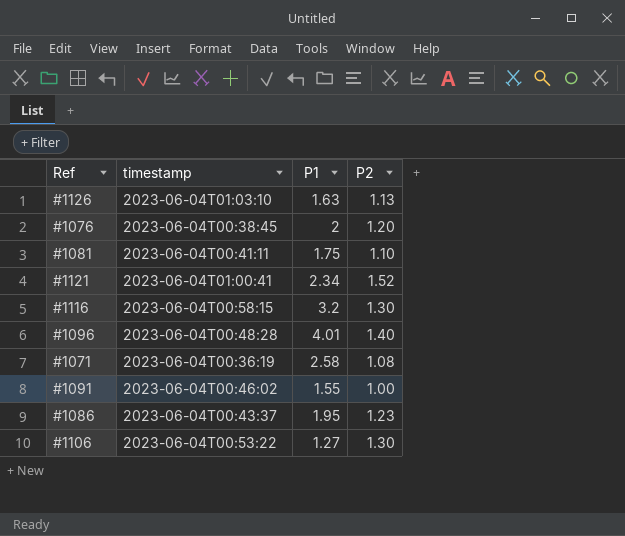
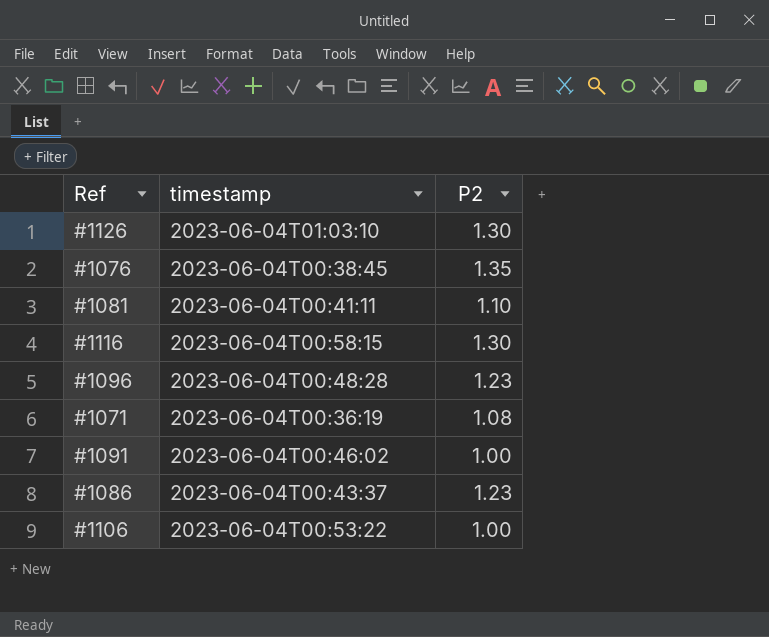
column P1 | position: 3 -> none
row #1121: 2023-06-04T01:00:41 | 2.34 | 1.52 -> none
#1126 | P2: 1.13 -> 1.30
#1076 | P2: 1.20 -> 1.35
#1096 | P2: 1.40 -> 1.23
#1106 | P2: 1.30 -> 1.00

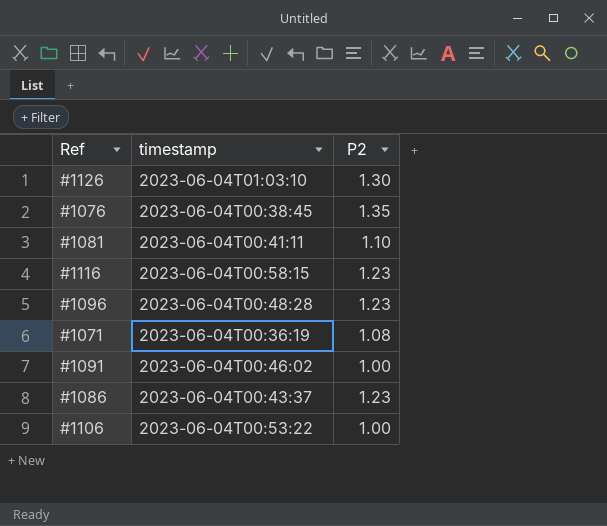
#1116 | P2: 1.30 -> 1.23

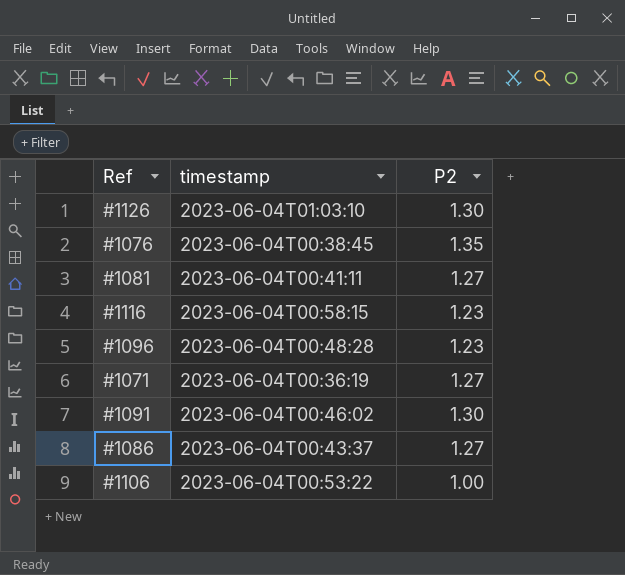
#1081 | P2: 1.10 -> 1.27
#1071 | P2: 1.08 -> 1.27
#1091 | P2: 1.00 -> 1.30
#1086 | P2: 1.23 -> 1.27

